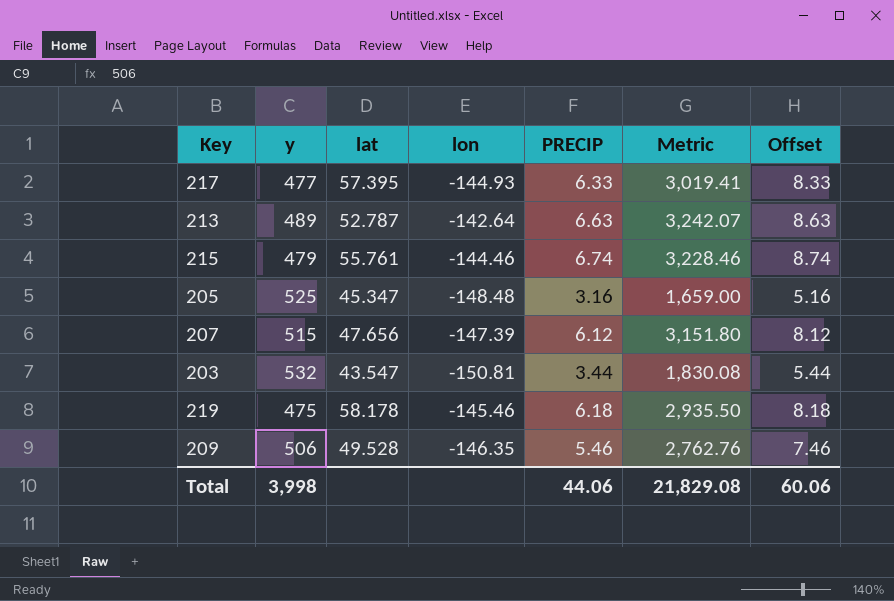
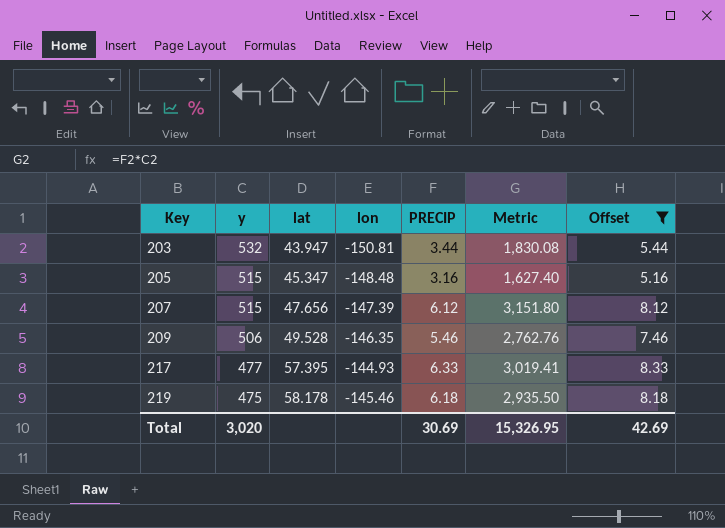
filter: none -> Offset <= 8.33
row order: none -> Key ascending
203 | lat: 43.547 -> 43.947
205 | y: 525 -> 515
205 | Metric: 1,659.00 -> 1,627.40
Total | y: 3,998 -> 3,020
Total | PRECIP: 44.06 -> 30.69
Total | Metric: 21,829.08 -> 15,326.95
Total | Offset: 60.06 -> 42.69

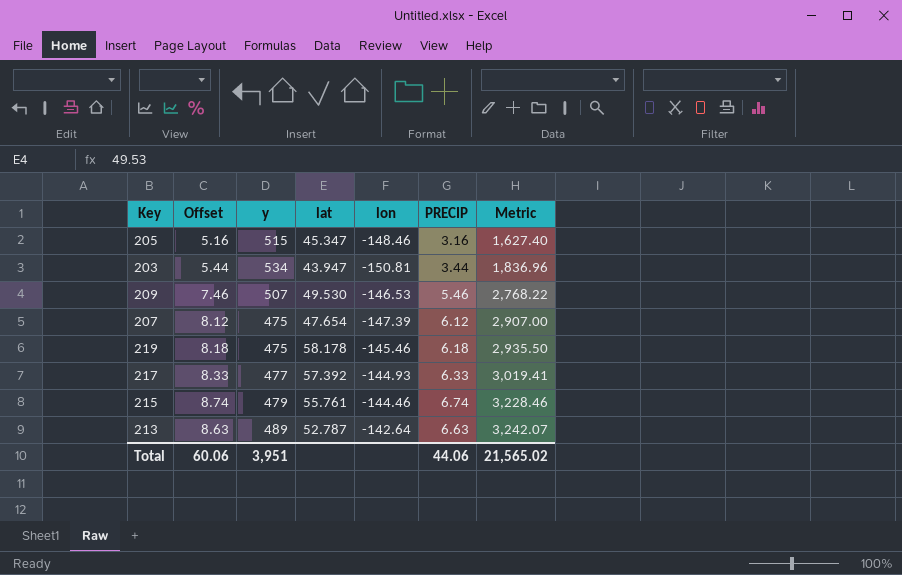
filter: Offset <= 8.33 -> none
row order: Key ascending -> Metric ascending
column Offset | position: 7 -> 2
205 | lon: -148.48 -> -148.46
203 | y: 532 -> 534
203 | Metric: 1,830.08 -> 1,836.96
209 | y: 506 -> 507
209 | lat: 49.528 -> 49.530
209 | lon: -146.35 -> -146.53
209 | Metric: 2,762.76 -> 2,768.22
207 | y: 515 -> 475
207 | lat: 47.656 -> 47.654
207 | Metric: 3,151.80 -> 2,907.00
217 | lat: 57.395 -> 57.392
Total | Offset: 42.69 -> 60.06
Total | y: 3,020 -> 3,951
Total | PRECIP: 30.69 -> 44.06
Total | Metric: 15,326.95 -> 21,565.02

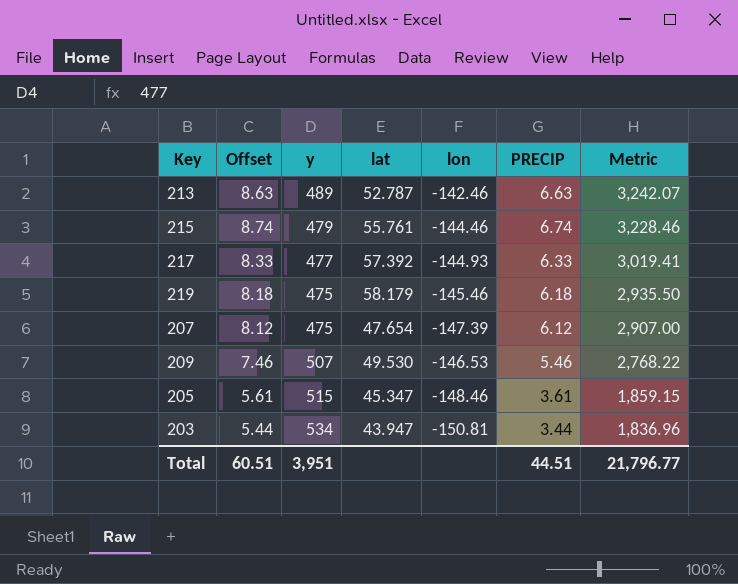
row order: Metric ascending -> Metric descending
213 | lon: -142.64 -> -142.46
219 | lat: 58.178 -> 58.179
205 | Offset: 5.16 -> 5.61
205 | PRECIP: 3.16 -> 3.61
205 | Metric: 1,627.40 -> 1,859.15
Total | Offset: 60.06 -> 60.51
Total | PRECIP: 44.06 -> 44.51
Total | Metric: 21,565.02 -> 21,796.77

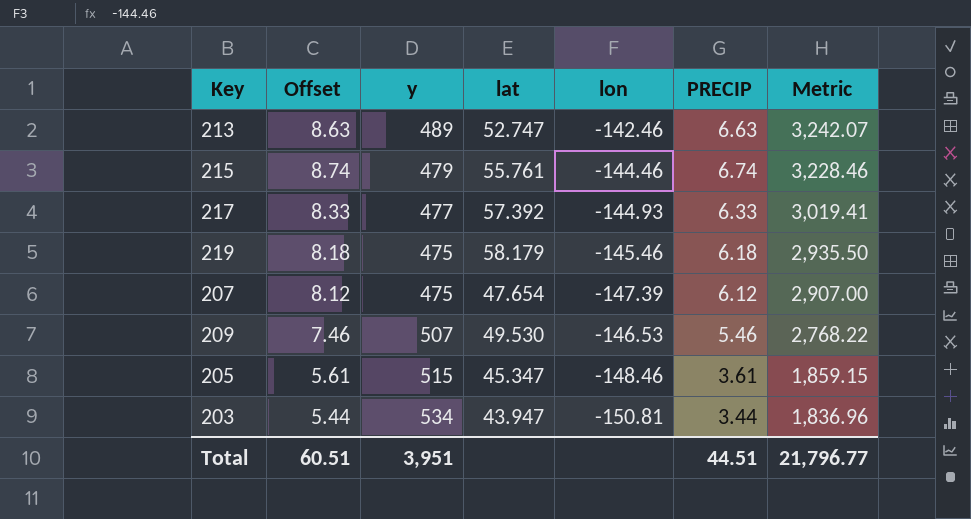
213 | lat: 52.787 -> 52.747

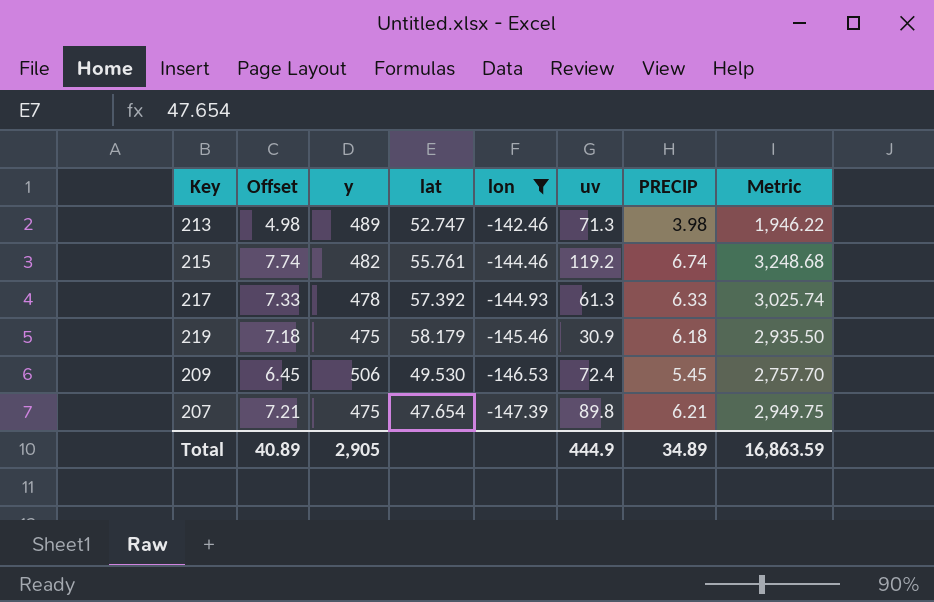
filter: none -> lon >= -147.39
row order: Metric descending -> lon descending
column Offset | formula: [PRECIP] + 2 -> [PRECIP] + 1
column uv | position: none -> 6
213 | PRECIP: 6.63 -> 3.98
213 | Metric: 3,242.07 -> 1,946.22
215 | y: 479 -> 482
215 | Metric: 3,228.46 -> 3,248.68
217 | y: 477 -> 478
217 | Metric: 3,019.41 -> 3,025.74
209 | y: 507 -> 506
209 | PRECIP: 5.46 -> 5.45
209 | Metric: 2,768.22 -> 2,757.70
207 | PRECIP: 6.12 -> 6.21
207 | Metric: 2,907.00 -> 2,949.75
Total | Offset: 60.51 -> 40.89
Total | y: 3,951 -> 2,905
Total | PRECIP: 44.51 -> 34.89
Total | Metric: 21,796.77 -> 16,863.59

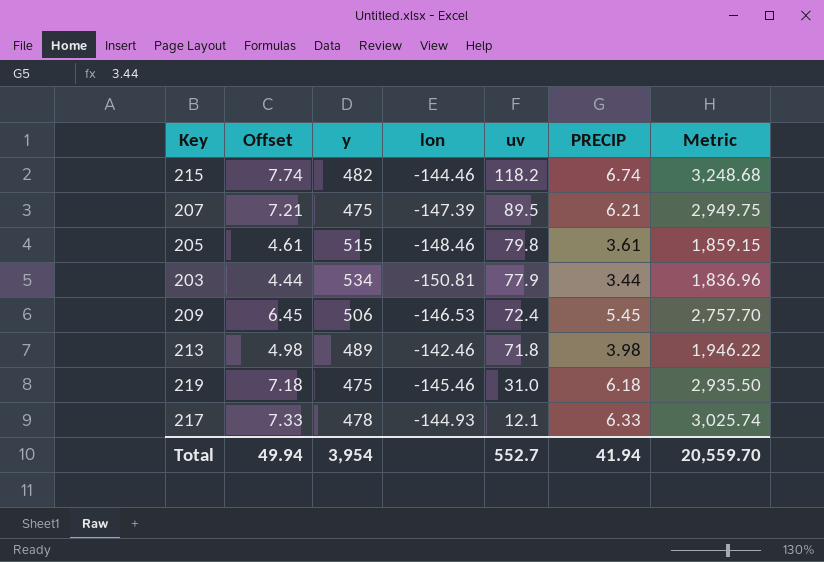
filter: lon >= -147.39 -> none
row order: lon descending -> uv descending
column lat | position: 4 -> none
215 | uv: 119.2 -> 118.2
207 | uv: 89.8 -> 89.5
213 | uv: 71.3 -> 71.8
219 | uv: 30.9 -> 31.0
217 | uv: 61.3 -> 12.1
Total | Offset: 40.89 -> 49.94
Total | y: 2,905 -> 3,954
Total | uv: 444.9 -> 552.7
Total | PRECIP: 34.89 -> 41.94
Total | Metric: 16,863.59 -> 20,559.70

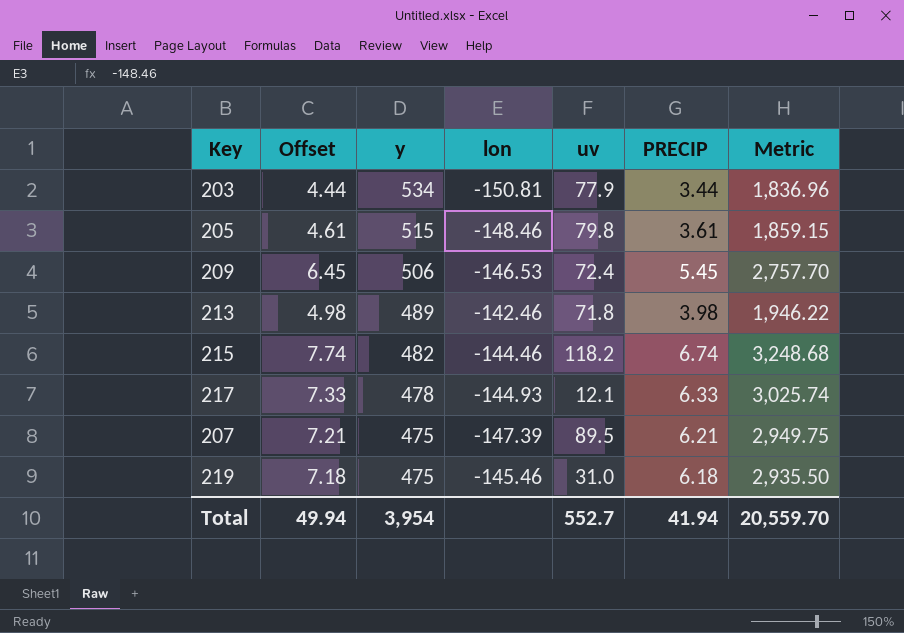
row order: uv descending -> y descending

